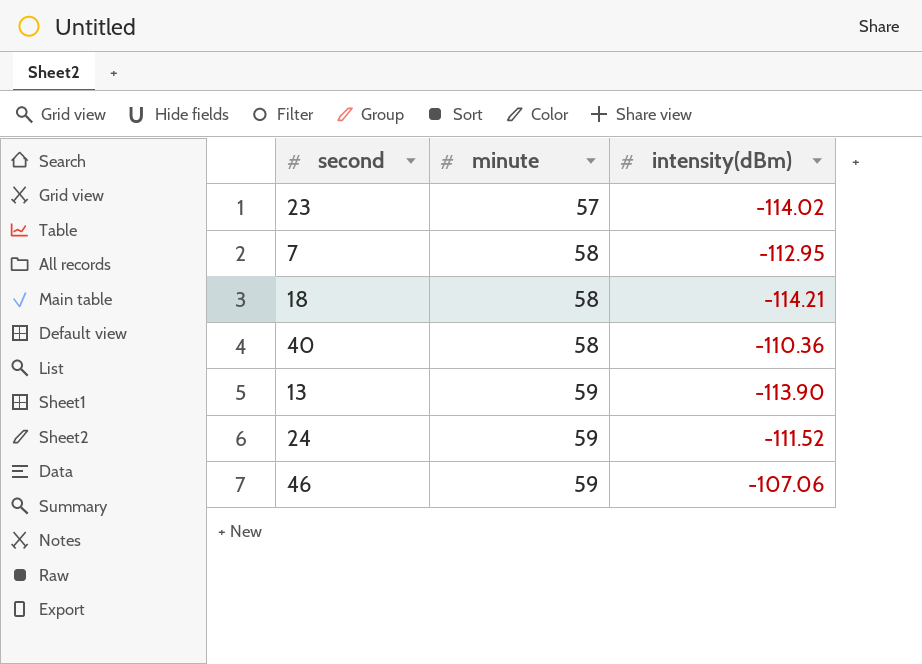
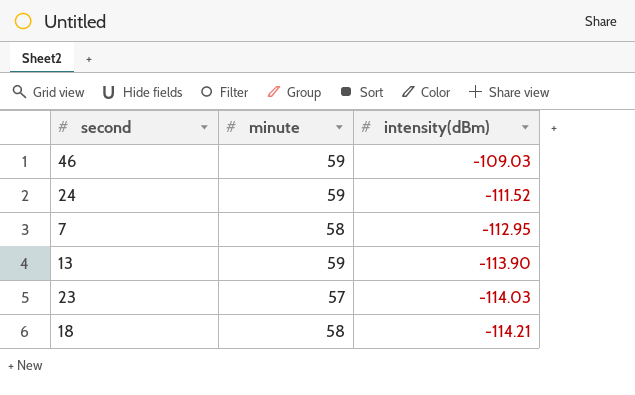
row order: minute ascending -> intensity(dBm) descending
row 40: 58 | -110.36 -> none
46 | intensity(dBm): -107.06 -> -109.03
23 | intensity(dBm): -114.02 -> -114.03

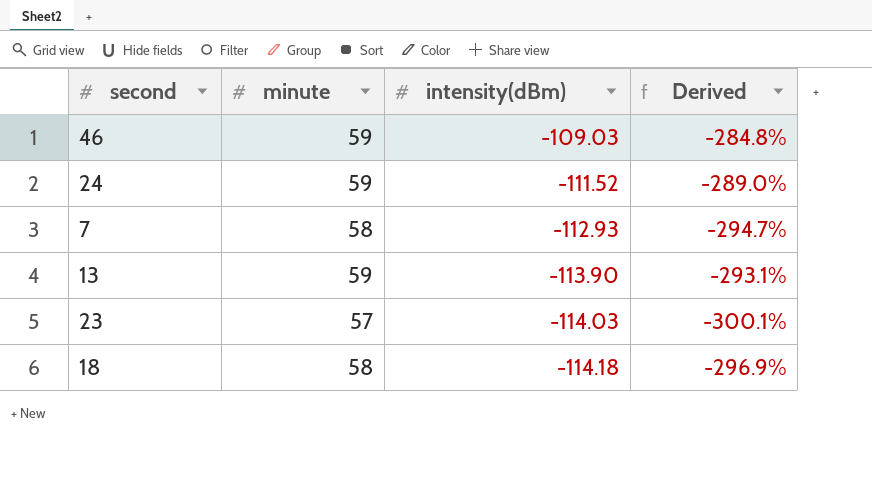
column Derived | formula: none -> ([intensity(dBm)] - [minute]) / [minute]
7 | intensity(dBm): -112.95 -> -112.93
18 | intensity(dBm): -114.21 -> -114.18

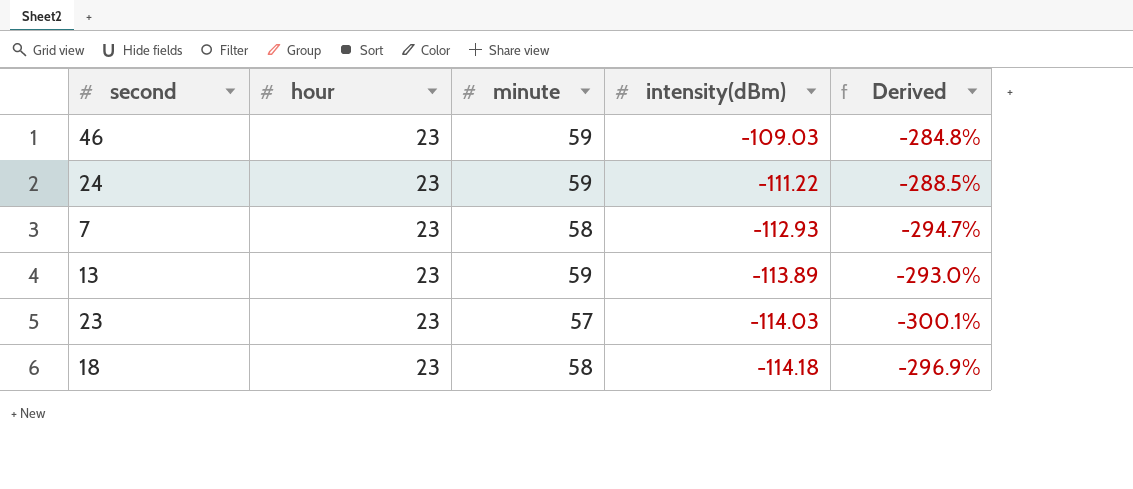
column hour | position: none -> 2
24 | intensity(dBm): -111.52 -> -111.22
24 | Derived: -289.0% -> -288.5%
13 | intensity(dBm): -113.90 -> -113.89
13 | Derived: -293.1% -> -293.0%

